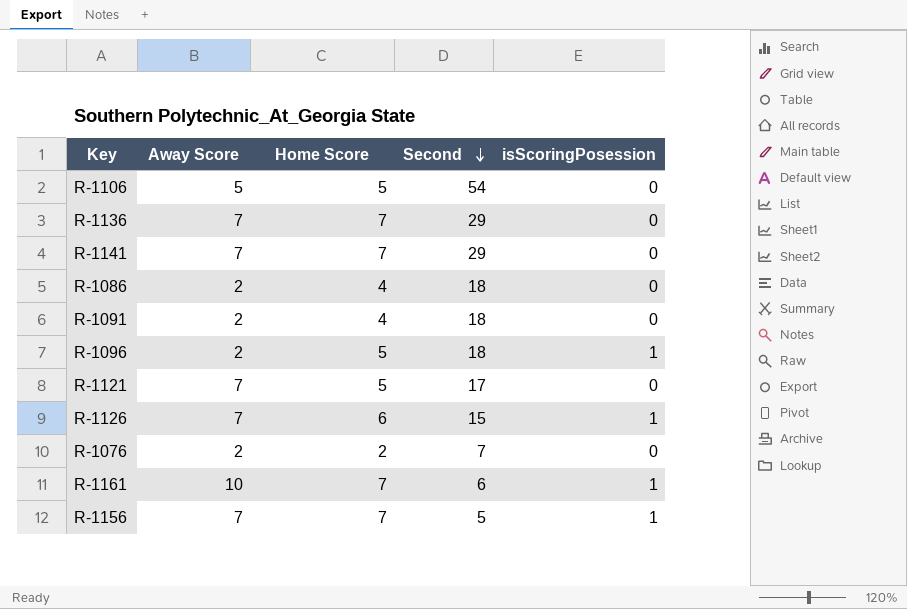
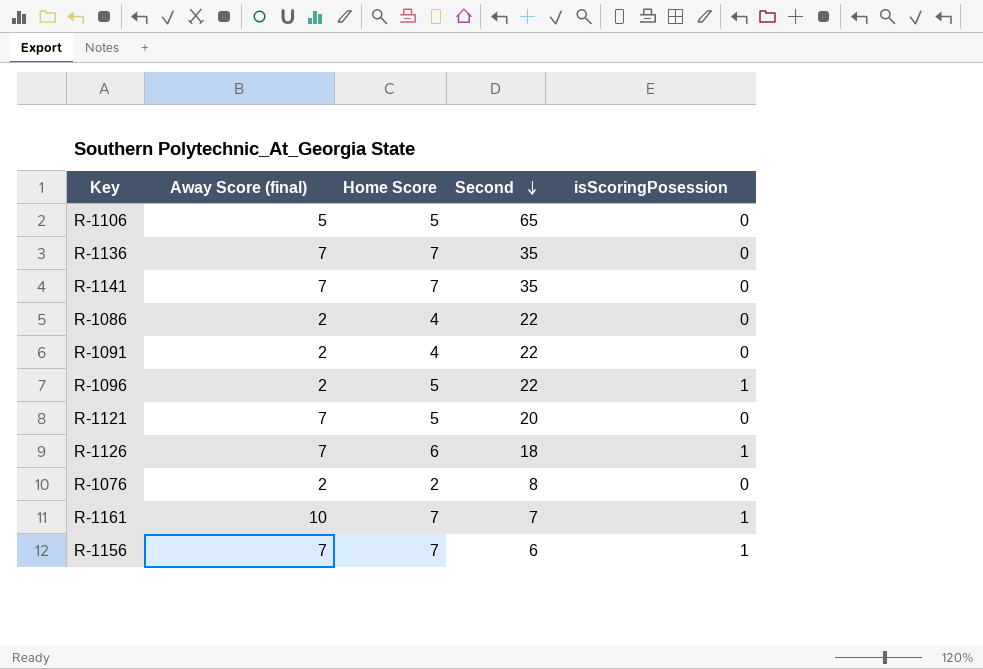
column name: Away Score -> Away Score (final)
R-1106 | Second: 54 -> 65
R-1136 | Second: 29 -> 35
R-1141 | Second: 29 -> 35
R-1086 | Second: 18 -> 22
R-1091 | Second: 18 -> 22
R-1096 | Second: 18 -> 22
R-1121 | Second: 17 -> 20
R-1126 | Second: 15 -> 18
R-1076 | Second: 7 -> 8
R-1161 | Second: 6 -> 7
R-1156 | Second: 5 -> 6

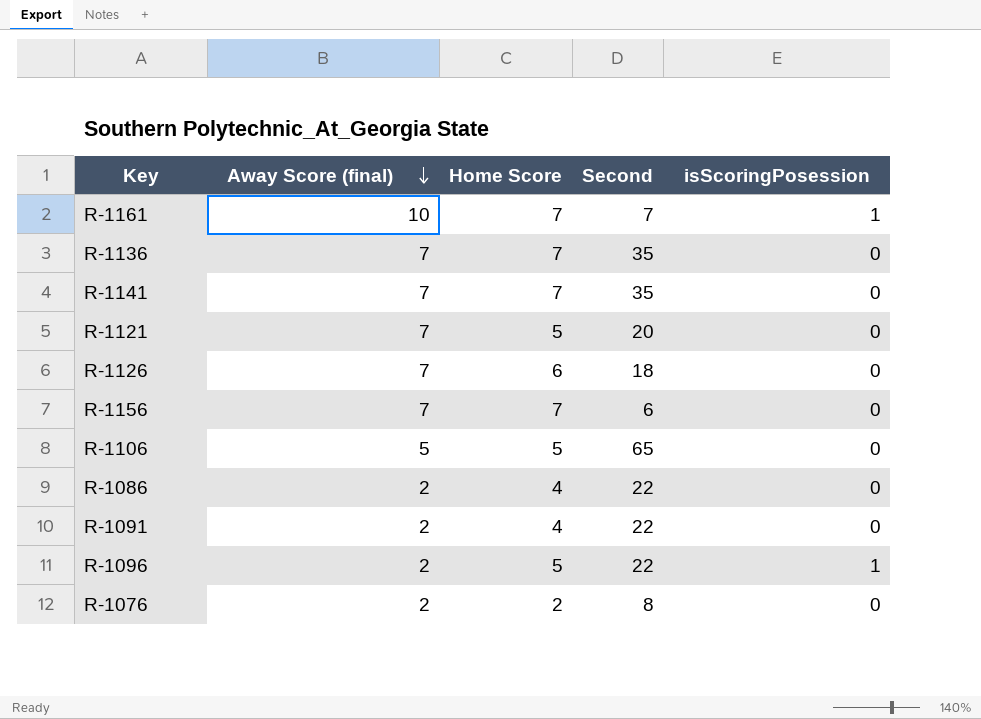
row order: Second descending -> Away Score (final) descending
R-1126 | isScoringPosession: 1 -> 0
R-1156 | isScoringPosession: 1 -> 0

